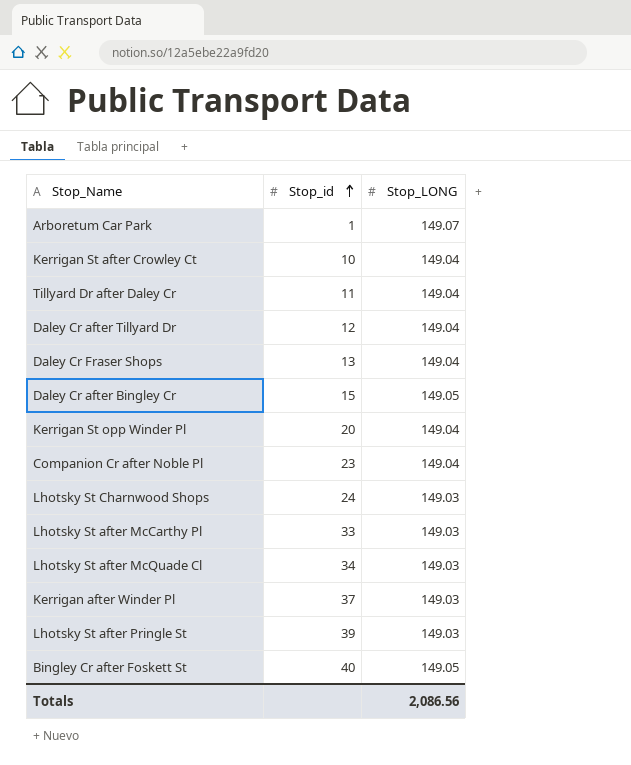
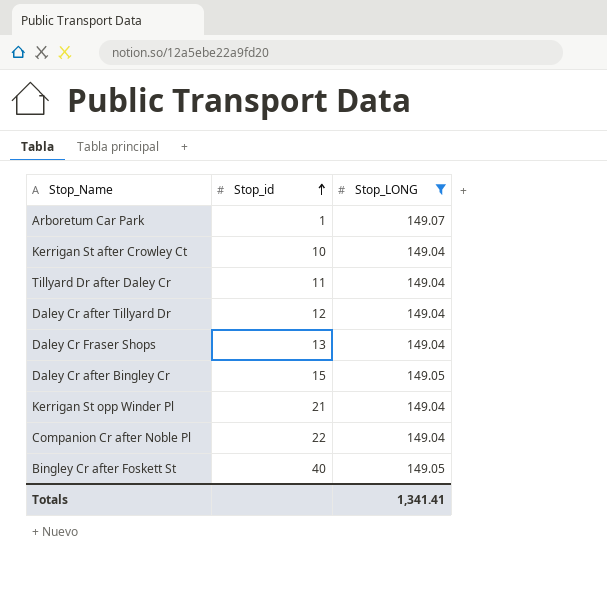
filter: none -> Stop_LONG != 149.03
Kerrigan St opp Winder Pl | Stop_id: 20 -> 21
Companion Cr after Noble Pl | Stop_id: 23 -> 22
Totals | Stop_LONG: 2,086.56 -> 1,341.41

